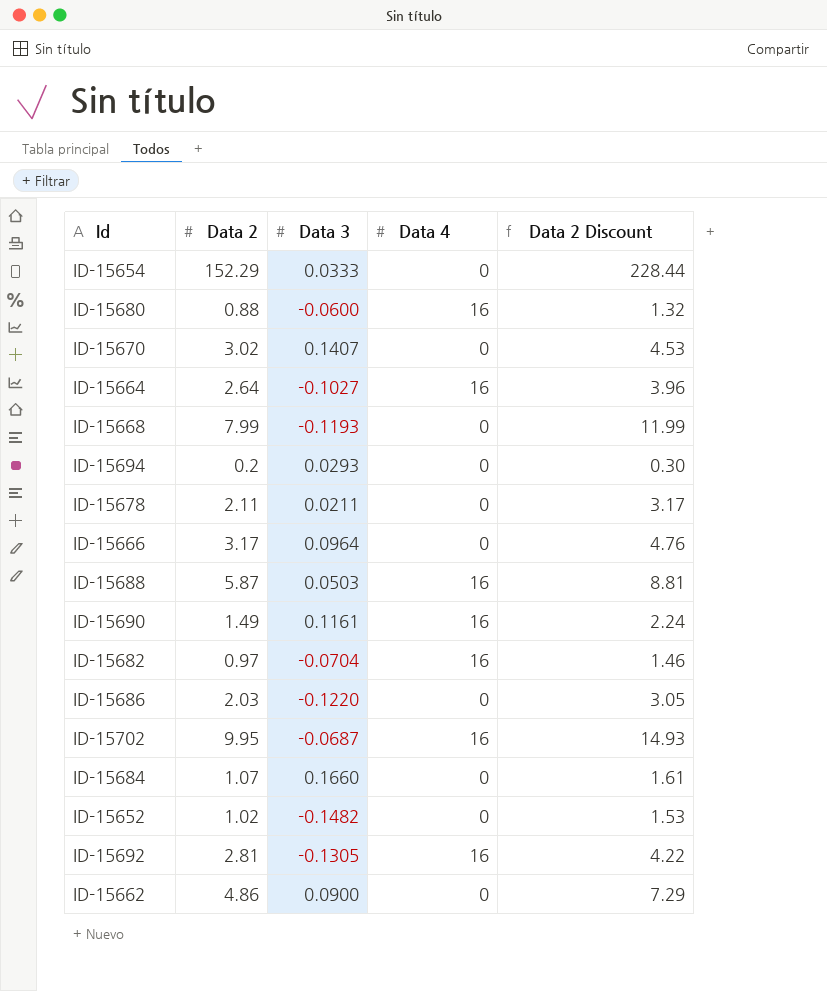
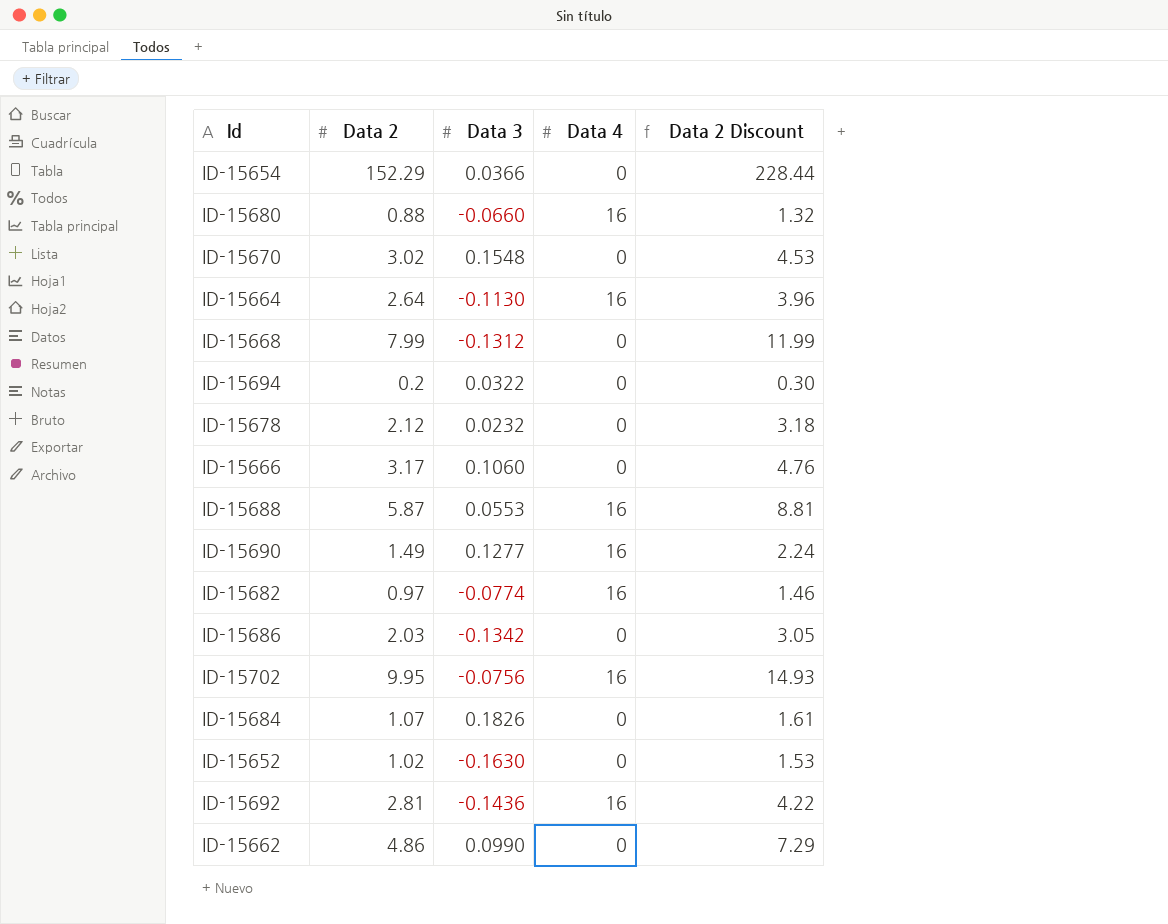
ID-15654 | Data 3: 0.0333 -> 0.0366
ID-15680 | Data 3: -0.0600 -> -0.0660
ID-15670 | Data 3: 0.1407 -> 0.1548
ID-15664 | Data 3: -0.1027 -> -0.1130
ID-15668 | Data 3: -0.1193 -> -0.1312
ID-15694 | Data 3: 0.0293 -> 0.0322
ID-15678 | Data 2: 2.11 -> 2.12
ID-15678 | Data 3: 0.0211 -> 0.0232
ID-15678 | Data 2 Discount: 3.17 -> 3.18
ID-15666 | Data 3: 0.0964 -> 0.1060
ID-15688 | Data 3: 0.0503 -> 0.0553
ID-15690 | Data 3: 0.1161 -> 0.1277
ID-15682 | Data 3: -0.0704 -> -0.0774
ID-15686 | Data 3: -0.1220 -> -0.1342
ID-15702 | Data 3: -0.0687 -> -0.0756
ID-15684 | Data 3: 0.1660 -> 0.1826
ID-15652 | Data 3: -0.1482 -> -0.1630
ID-15692 | Data 3: -0.1305 -> -0.1436
ID-15662 | Data 3: 0.0900 -> 0.0990

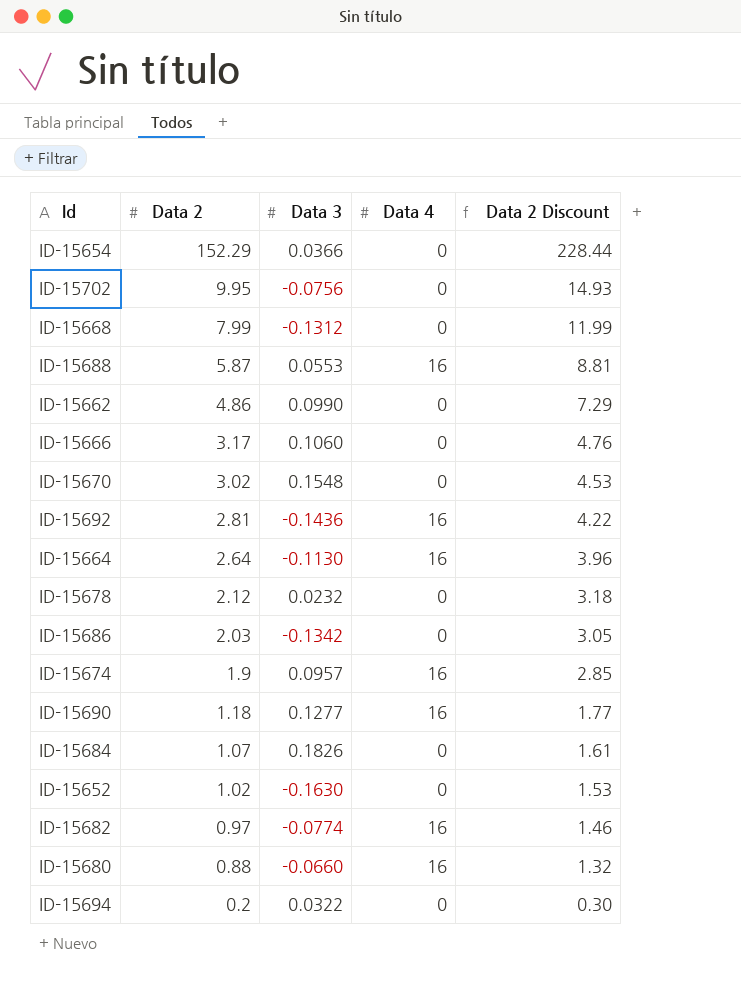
row order: none -> Data 2 descending
ID-15702 | Data 4: 16 -> 0
row ID-15674: none -> 1.9 | 0.0957 | 16 | 2.85
ID-15690 | Data 2: 1.49 -> 1.18
ID-15690 | Data 2 Discount: 2.24 -> 1.77

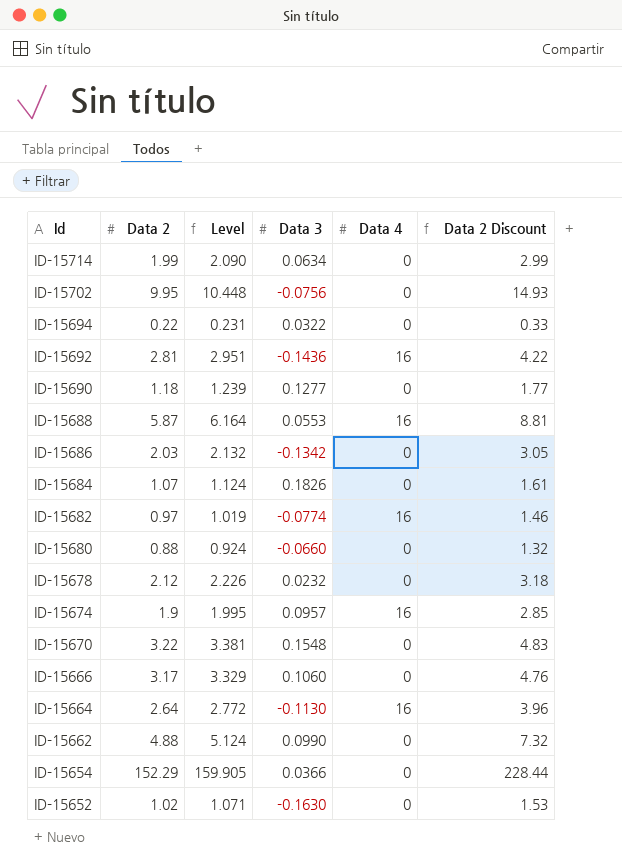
row order: Data 2 descending -> Id descending
column Level | formula: none -> [Data 2] * 1.05
row ID-15668: 7.99 | -0.1312 | 0 | 11.99 -> none
row ID-15714: none -> 1.99 | 2.090 | 0.0634 | 0 | 2.99
ID-15694 | Data 2: 0.2 -> 0.22
ID-15694 | Data 2 Discount: 0.30 -> 0.33
ID-15690 | Data 4: 16 -> 0
ID-15680 | Data 4: 16 -> 0
ID-15670 | Data 2: 3.02 -> 3.22
ID-15670 | Data 2 Discount: 4.53 -> 4.83
ID-15662 | Data 2: 4.86 -> 4.88
ID-15662 | Data 2 Discount: 7.29 -> 7.32

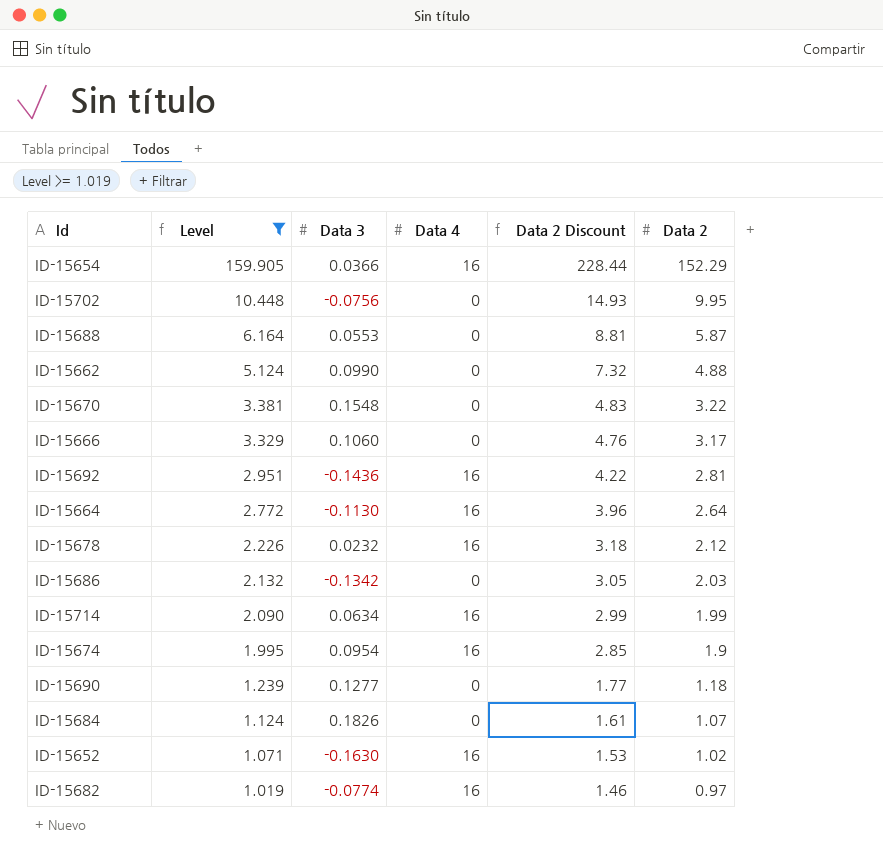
filter: none -> Level >= 1.019
row order: Id descending -> Level descending
column Data 2 | position: 2 -> 6
ID-15654 | Data 4: 0 -> 16
ID-15688 | Data 4: 16 -> 0
ID-15678 | Data 4: 0 -> 16
ID-15714 | Data 4: 0 -> 16
ID-15674 | Data 3: 0.0957 -> 0.0954
ID-15652 | Data 4: 0 -> 16

